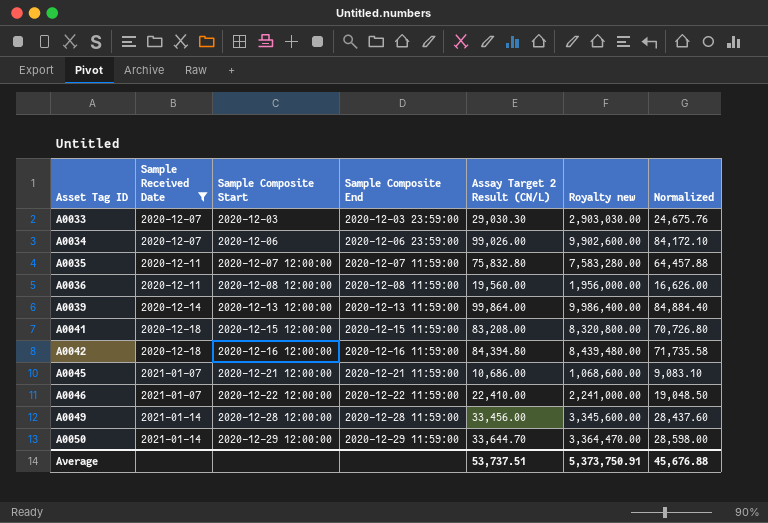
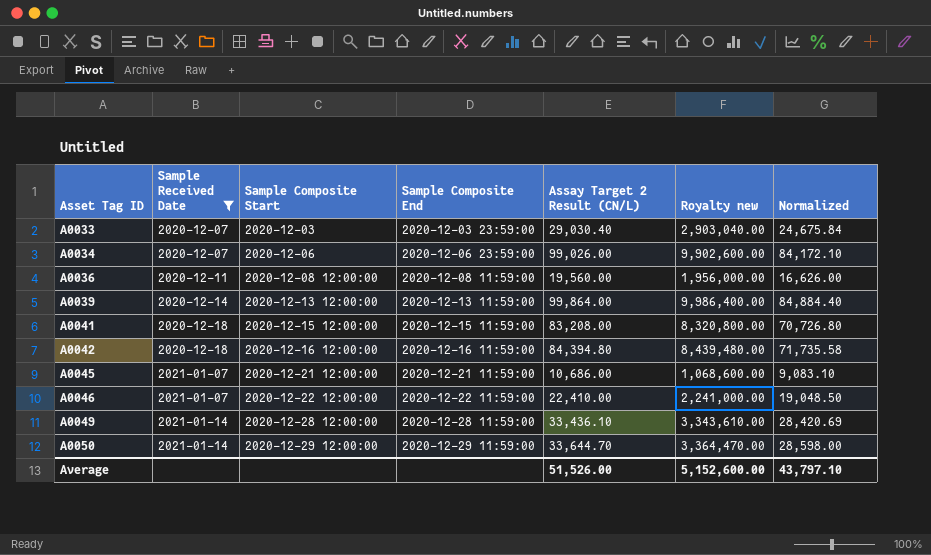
row A0035: 2020-12-11 | 2020-12-07 12:00:00 | 2020-12-07 11:59:00 | 75,832.80 | 7,583,280.00 | 64,457.88 -> none
A0033 | Assay Target 2 Result (CN/L): 29,030.30 -> 29,030.40
A0033 | Royalty new: 2,903,030.00 -> 2,903,040.00
A0033 | Normalized: 24,675.76 -> 24,675.84
A0049 | Assay Target 2 Result (CN/L): 33,456.00 -> 33,436.10
A0049 | Royalty new: 3,345,600.00 -> 3,343,610.00
A0049 | Normalized: 28,437.60 -> 28,420.69
Average | Assay Target 2 Result (CN/L): 53,737.51 -> 51,526.00
Average | Royalty new: 5,373,750.91 -> 5,152,600.00
Average | Normalized: 45,676.88 -> 43,797.10

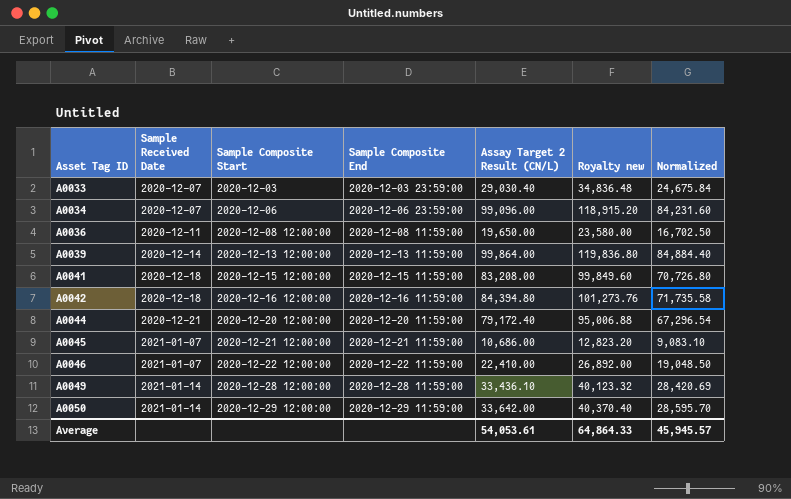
filter: Sample Received Date != 2020-12-21 -> none
column Royalty new | formula: [Assay Target 2 Result (CN/L)] * 100 -> [Assay Target 2 Result (CN/L)] * 1.2
A0034 | Assay Target 2 Result (CN/L): 99,026.00 -> 99,096.00
A0034 | Normalized: 84,172.10 -> 84,231.60
A0036 | Assay Target 2 Result (CN/L): 19,560.00 -> 19,650.00
A0036 | Normalized: 16,626.00 -> 16,702.50
A0050 | Assay Target 2 Result (CN/L): 33,644.70 -> 33,642.00
A0050 | Normalized: 28,598.00 -> 28,595.70
Average | Assay Target 2 Result (CN/L): 51,526.00 -> 54,053.61
Average | Royalty new: 5,152,600.00 -> 64,864.33
Average | Normalized: 43,797.10 -> 45,945.57

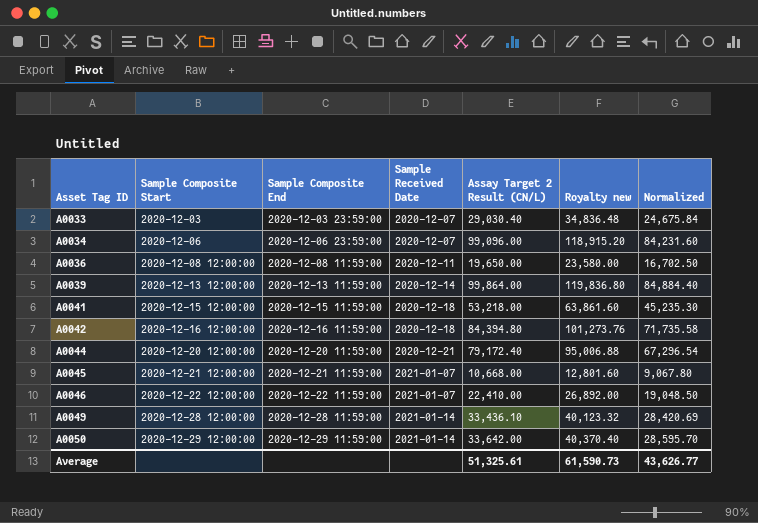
column Sample Received Date | position: 2 -> 4
A0041 | Assay Target 2 Result (CN/L): 83,208.00 -> 53,218.00
A0041 | Royalty new: 99,849.60 -> 63,861.60
A0041 | Normalized: 70,726.80 -> 45,235.30
A0045 | Assay Target 2 Result (CN/L): 10,686.00 -> 10,668.00
A0045 | Royalty new: 12,823.20 -> 12,801.60
A0045 | Normalized: 9,083.10 -> 9,067.80
Average | Assay Target 2 Result (CN/L): 54,053.61 -> 51,325.61
Average | Royalty new: 64,864.33 -> 61,590.73
Average | Normalized: 45,945.57 -> 43,626.77

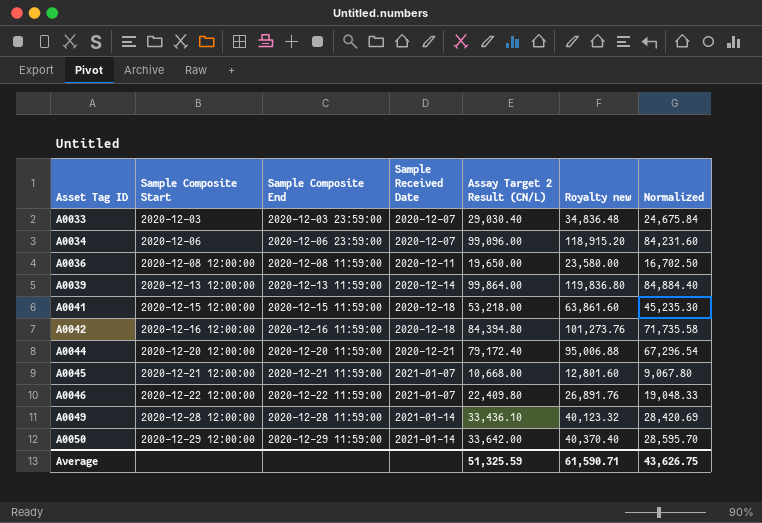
A0046 | Assay Target 2 Result (CN/L): 22,410.00 -> 22,409.80
A0046 | Royalty new: 26,892.00 -> 26,891.76
A0046 | Normalized: 19,048.50 -> 19,048.33
Average | Assay Target 2 Result (CN/L): 51,325.61 -> 51,325.59
Average | Royalty new: 61,590.73 -> 61,590.71
Average | Normalized: 43,626.77 -> 43,626.75

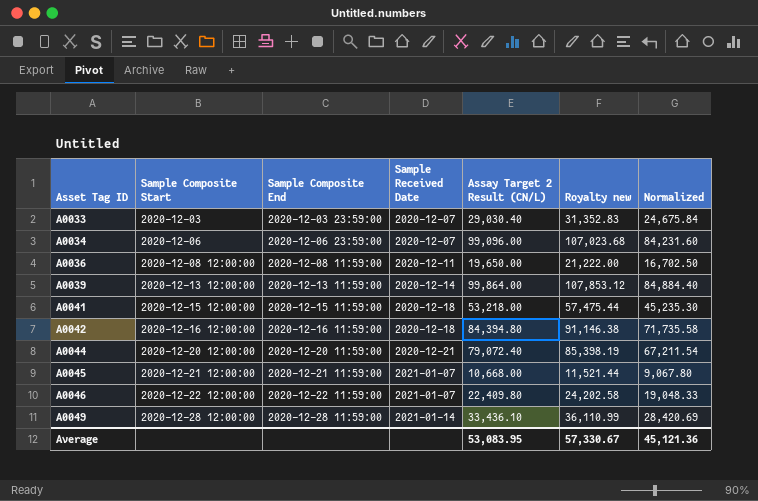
column Royalty new | formula: [Assay Target 2 Result (CN/L)] * 1.2 -> [Assay Target 2 Result (CN/L)] * 1.08
row A0050: 2020-12-29 12:00:00 | 2020-12-29 11:59:00 | 2021-01-14 | 33,642.00 | 40,370.40 | 28,595.70 -> none
A0044 | Assay Target 2 Result (CN/L): 79,172.40 -> 79,072.40
A0044 | Normalized: 67,296.54 -> 67,211.54
Average | Assay Target 2 Result (CN/L): 51,325.59 -> 53,083.95
Average | Royalty new: 61,590.71 -> 57,330.67
Average | Normalized: 43,626.75 -> 45,121.36

